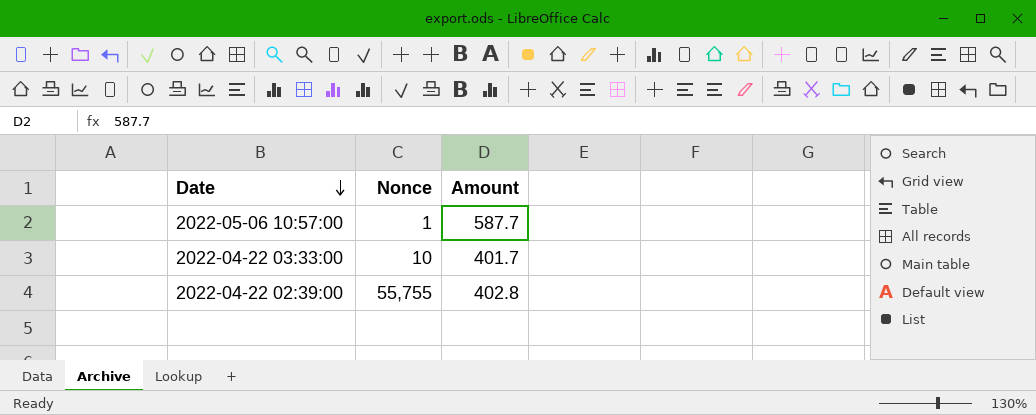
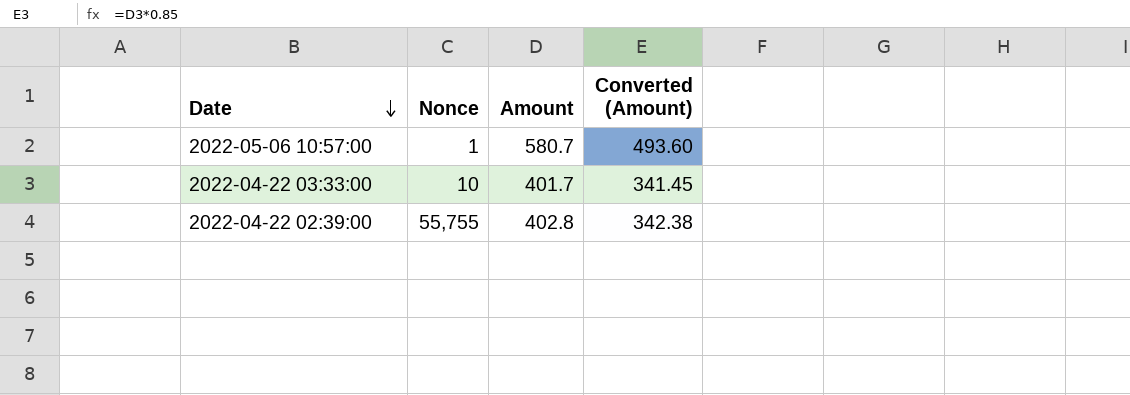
column Converted (Amount) | formula: none -> [Amount] * 0.85
2022-05-06 10:57:00 | Amount: 587.7 -> 580.7

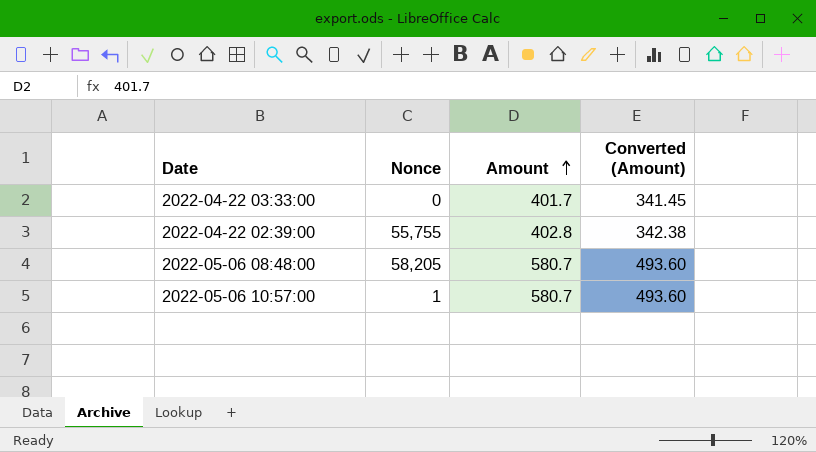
row order: Date descending -> Amount ascending
2022-04-22 03:33:00 | Nonce: 10 -> 0
row 2022-05-06 08:48:00: none -> 58,205 | 580.7 | 493.60

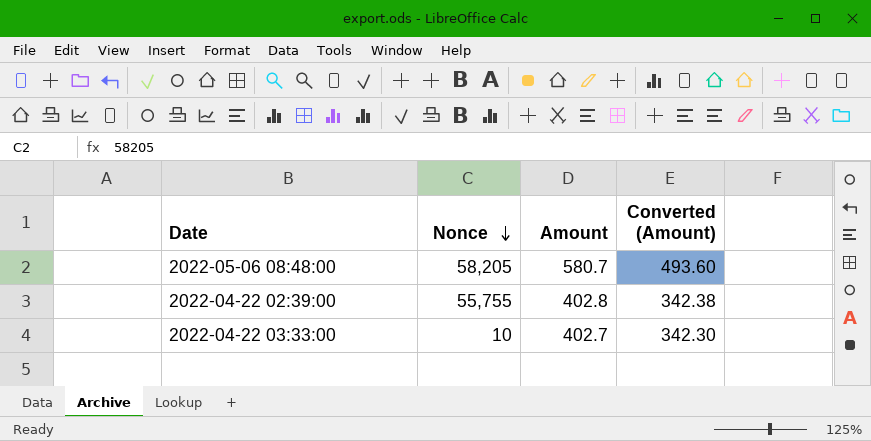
row order: Amount ascending -> Nonce descending
row 2022-05-06 10:57:00: 1 | 580.7 | 493.60 -> none
2022-04-22 03:33:00 | Nonce: 0 -> 10
2022-04-22 03:33:00 | Amount: 401.7 -> 402.7
2022-04-22 03:33:00 | Converted (Amount): 341.45 -> 342.30

